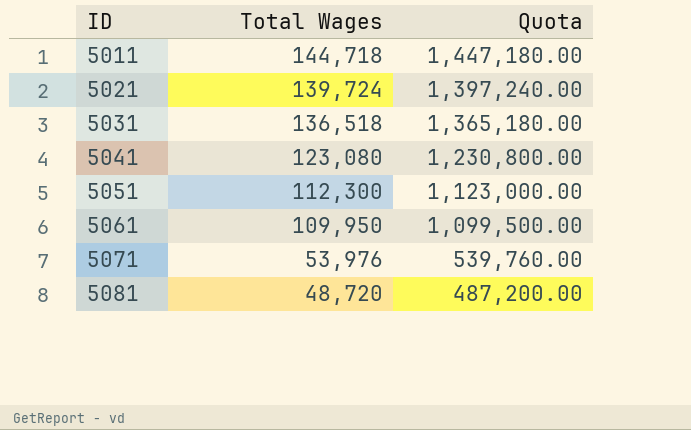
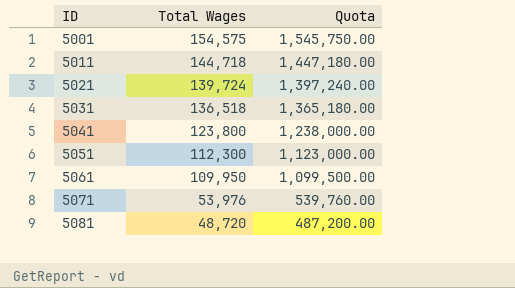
row 5001: none -> 154,575 | 1,545,750.00
5041 | Total Wages: 123,080 -> 123,800
5041 | Quota: 1,230,800.00 -> 1,238,000.00

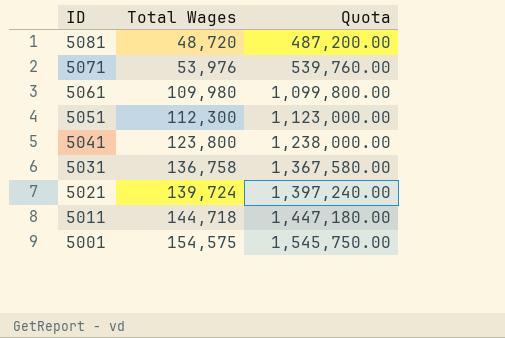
row order: ID ascending -> ID descending
5061 | Total Wages: 109,950 -> 109,980
5061 | Quota: 1,099,500.00 -> 1,099,800.00
5031 | Total Wages: 136,518 -> 136,758
5031 | Quota: 1,365,180.00 -> 1,367,580.00

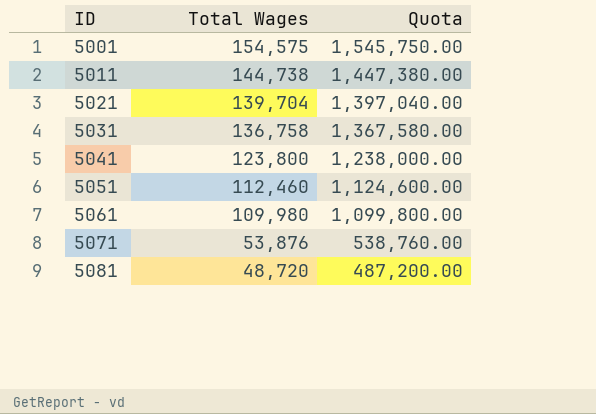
row order: ID descending -> ID ascending
5011 | Total Wages: 144,718 -> 144,738
5011 | Quota: 1,447,180.00 -> 1,447,380.00
5021 | Total Wages: 139,724 -> 139,704
5021 | Quota: 1,397,240.00 -> 1,397,040.00
5051 | Total Wages: 112,300 -> 112,460
5051 | Quota: 1,123,000.00 -> 1,124,600.00
5071 | Total Wages: 53,976 -> 53,876
5071 | Quota: 539,760.00 -> 538,760.00

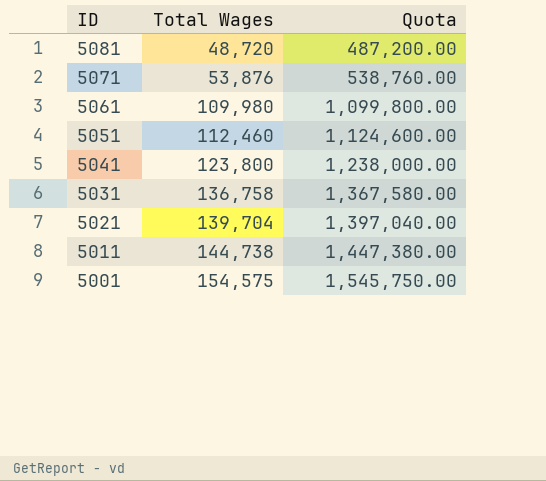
row order: ID ascending -> ID descending

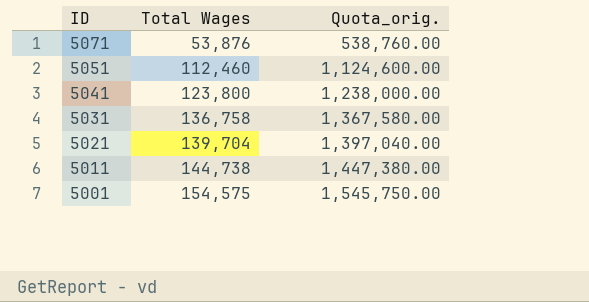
column name: Quota -> Quota_orig.
row 5081: 48,720 | 487,200.00 -> none
row 5061: 109,980 | 1,099,800.00 -> none

